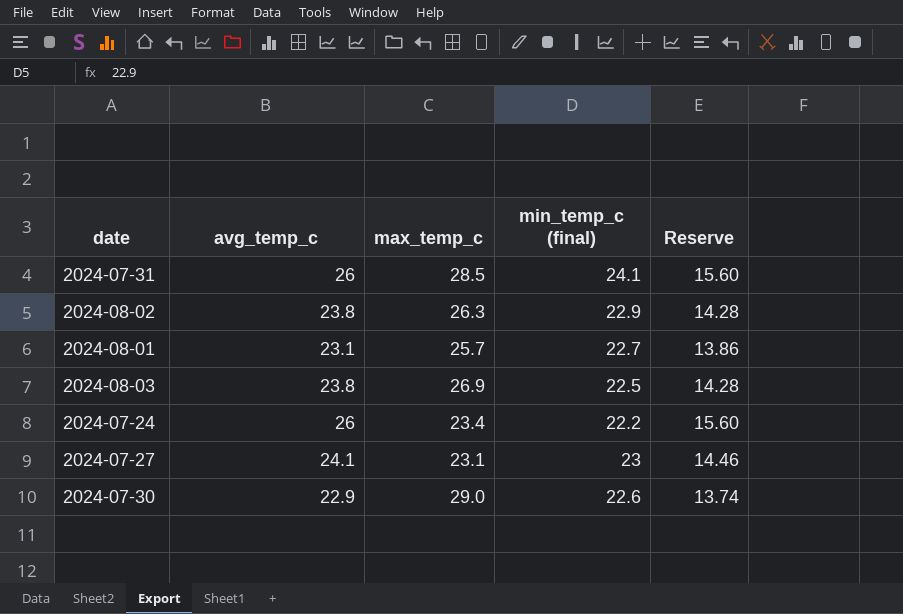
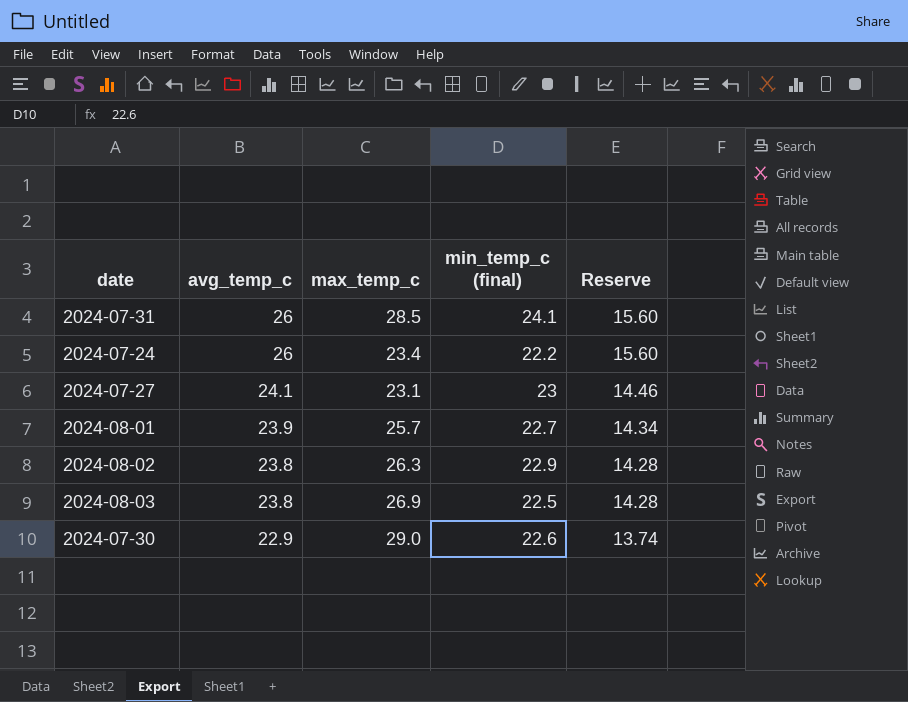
row order: none -> avg_temp_c descending
2024-08-01 | avg_temp_c: 23.1 -> 23.9
2024-08-01 | Reserve: 13.86 -> 14.34

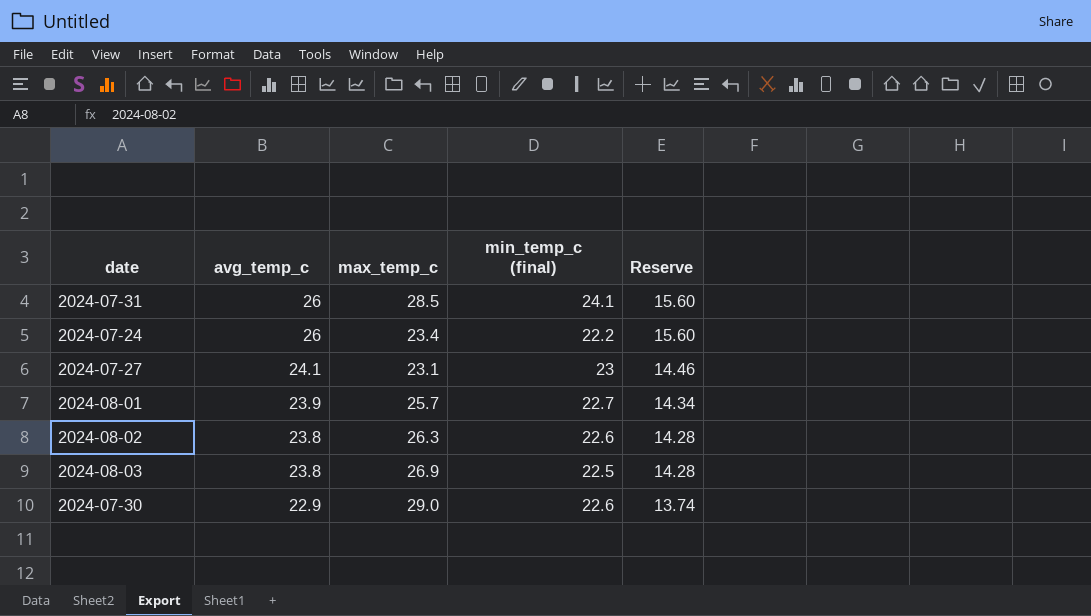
2024-08-02 | min_temp_c (final): 22.9 -> 22.6

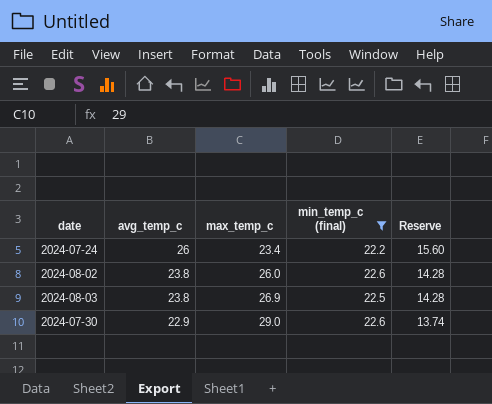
filter: none -> min_temp_c (final) <= 22.6
2024-08-02 | max_temp_c: 26.3 -> 26.0

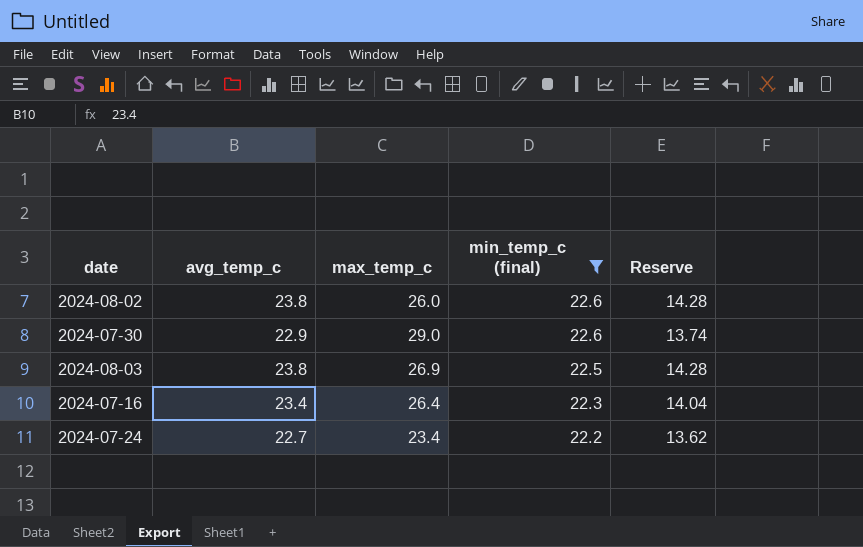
row order: avg_temp_c descending -> min_temp_c (final) descending
row 2024-07-16: none -> 23.4 | 26.4 | 22.3 | 14.04
2024-07-24 | avg_temp_c: 26 -> 22.7
2024-07-24 | Reserve: 15.60 -> 13.62

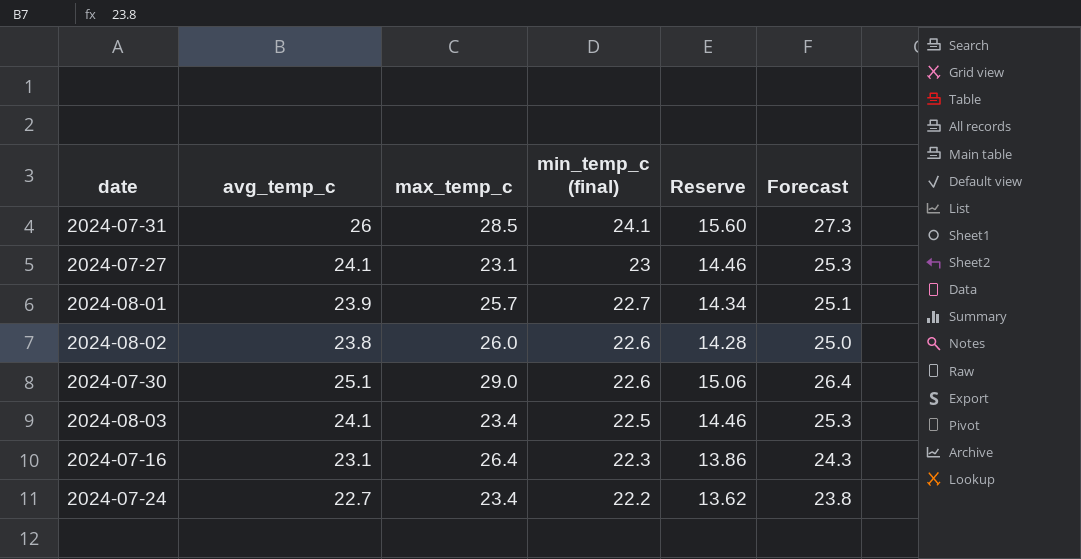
filter: min_temp_c (final) <= 22.6 -> none
column Forecast | formula: none -> [avg_temp_c] * 1.05
2024-07-30 | avg_temp_c: 22.9 -> 25.1
2024-07-30 | Reserve: 13.74 -> 15.06
2024-08-03 | avg_temp_c: 23.8 -> 24.1
2024-08-03 | max_temp_c: 26.9 -> 23.4
2024-08-03 | Reserve: 14.28 -> 14.46
2024-07-16 | avg_temp_c: 23.4 -> 23.1
2024-07-16 | Reserve: 14.04 -> 13.86

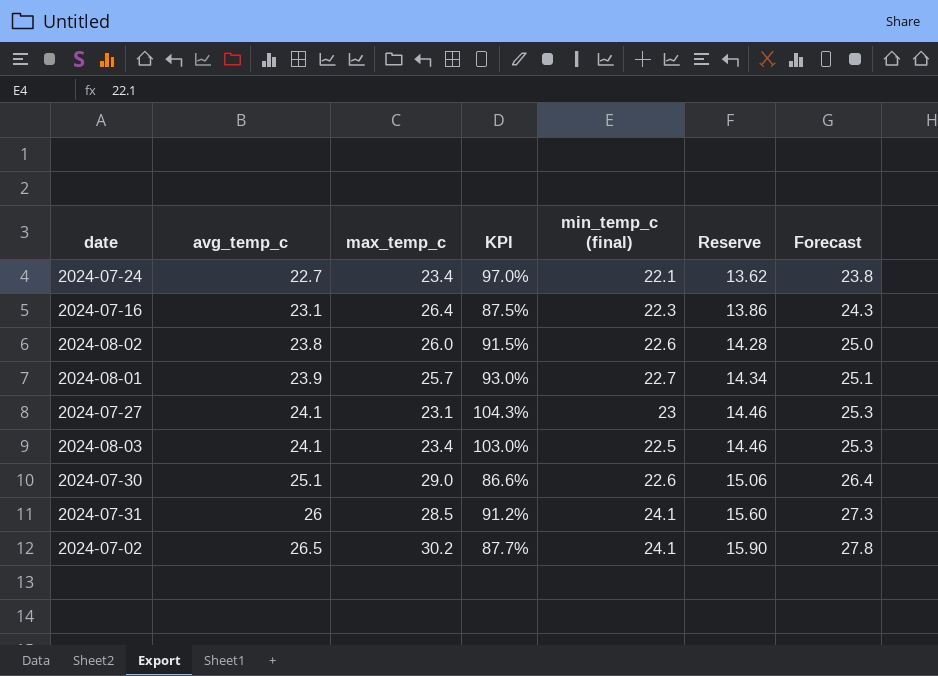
row order: min_temp_c (final) descending -> avg_temp_c ascending
column KPI | formula: none -> [avg_temp_c] / [max_temp_c]
2024-07-24 | min_temp_c (final): 22.2 -> 22.1
row 2024-07-02: none -> 26.5 | 30.2 | 87.7% | 24.1 | 15.90 | 27.8

